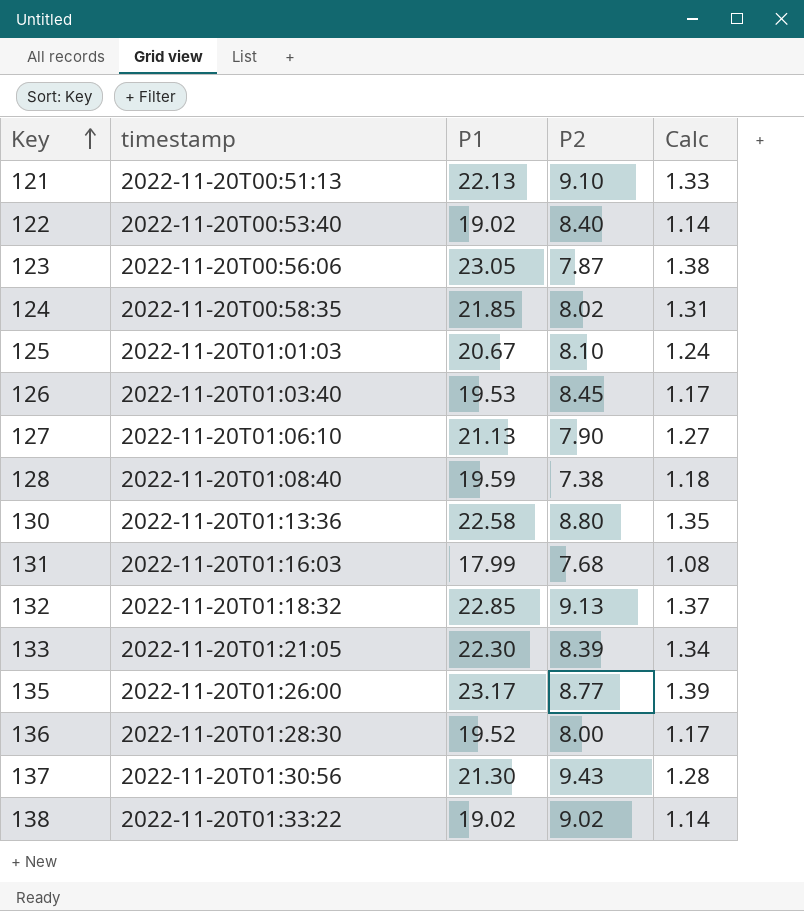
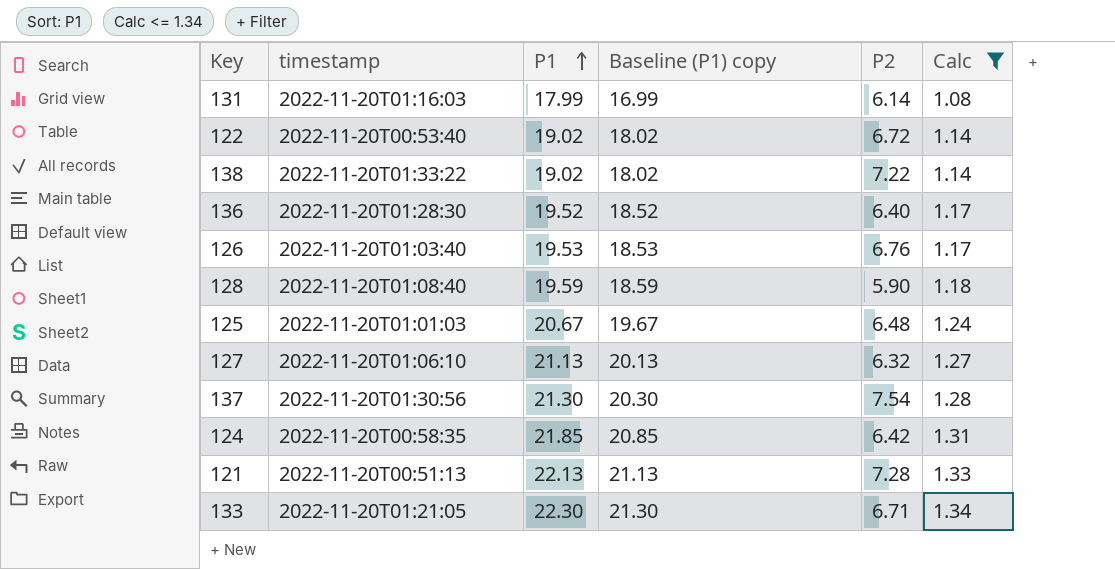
filter: none -> Calc <= 1.34
row order: Key ascending -> P1 ascending
column Baseline (P1) copy | formula: none -> [P1] - 1
131 | P2: 7.68 -> 6.14
122 | P2: 8.40 -> 6.72
138 | P2: 9.02 -> 7.22
136 | P2: 8.00 -> 6.40
126 | P2: 8.45 -> 6.76
128 | P2: 7.38 -> 5.90
125 | P2: 8.10 -> 6.48
127 | P2: 7.90 -> 6.32
137 | P2: 9.43 -> 7.54
124 | P2: 8.02 -> 6.42
121 | P2: 9.10 -> 7.28
133 | P2: 8.39 -> 6.71

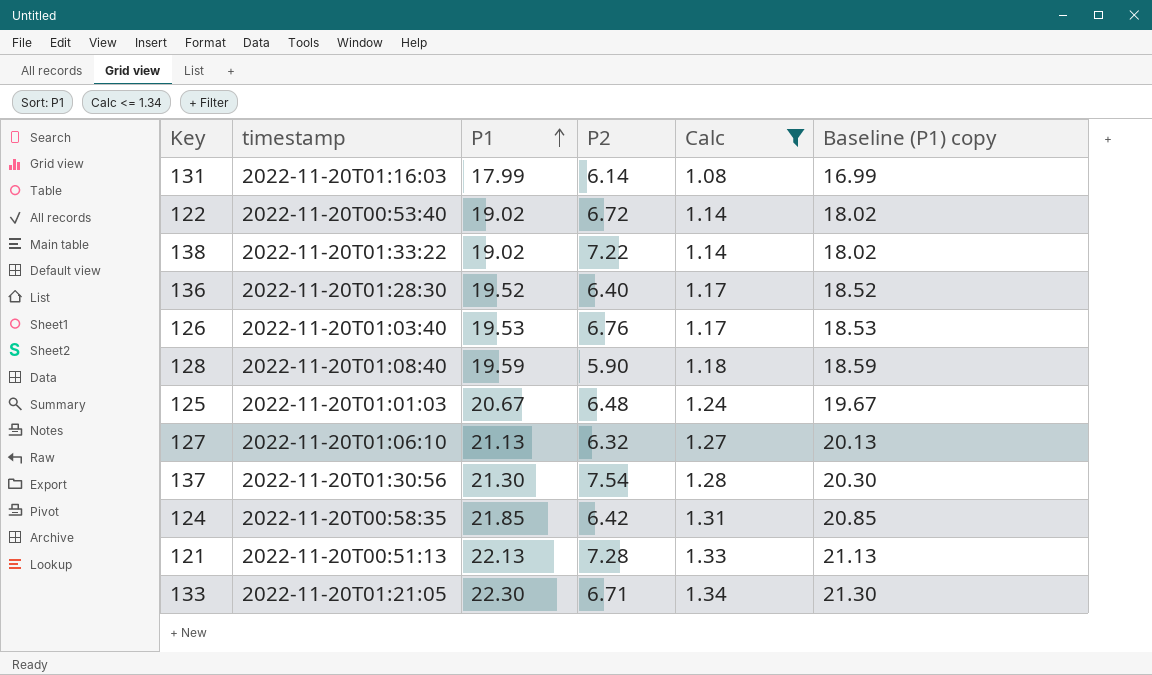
column Baseline (P1) copy | position: 4 -> 6

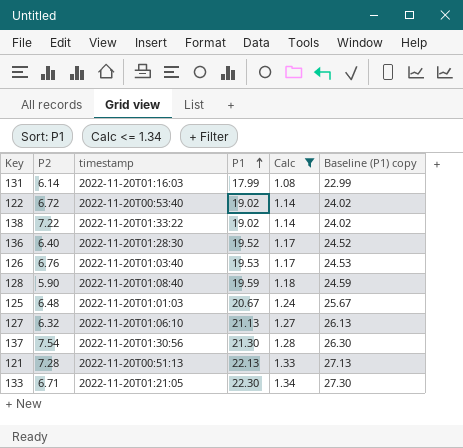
column P2 | position: 4 -> 2
column Baseline (P1) copy | formula: [P1] - 1 -> [P1] + 5
row 124: 2022-11-20T00:58:35 | 21.85 | 6.42 | 1.31 | 20.85 -> none

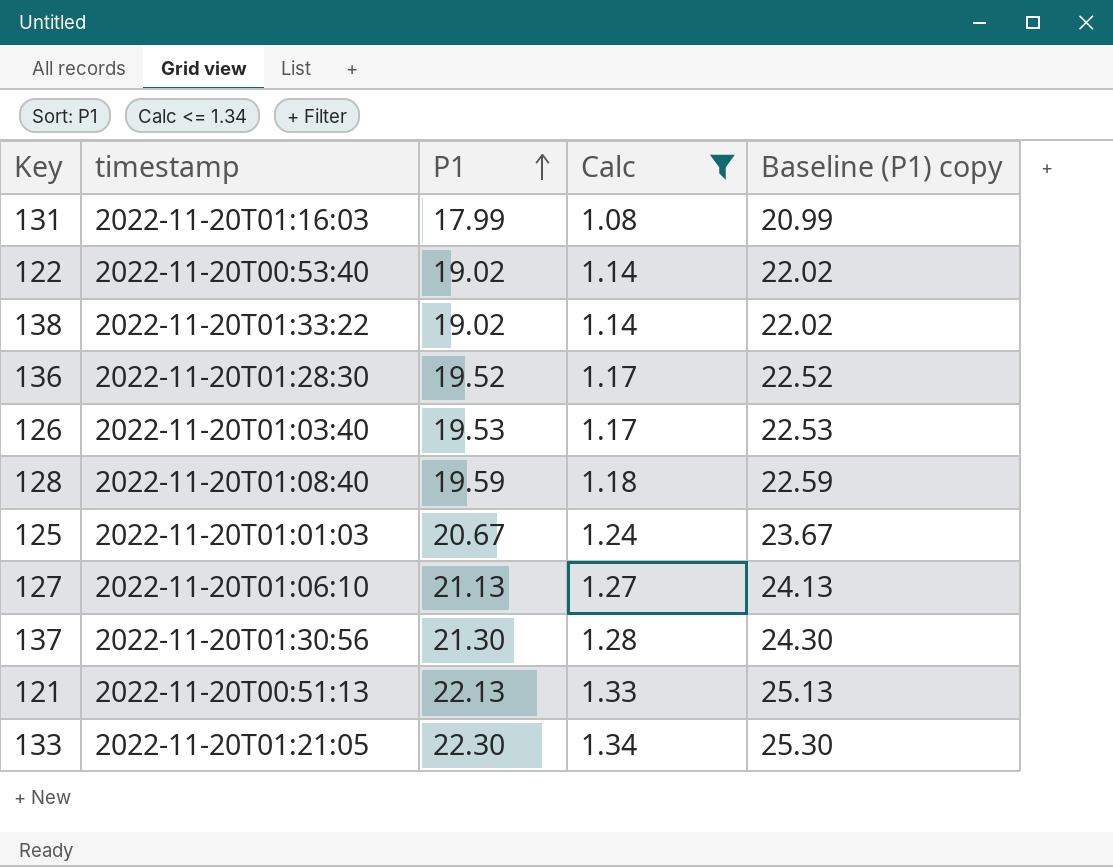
column P2 | position: 2 -> none
column Baseline (P1) copy | formula: [P1] + 5 -> [P1] + 3

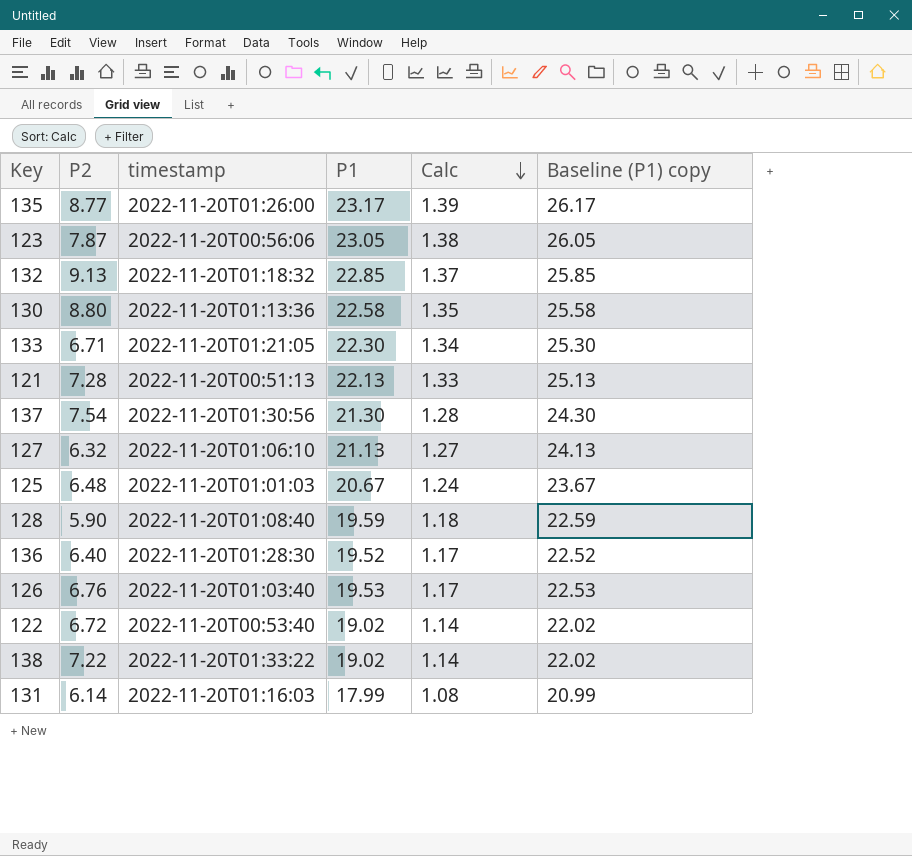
filter: Calc <= 1.34 -> none
row order: P1 ascending -> Calc descending
column P2 | position: none -> 2

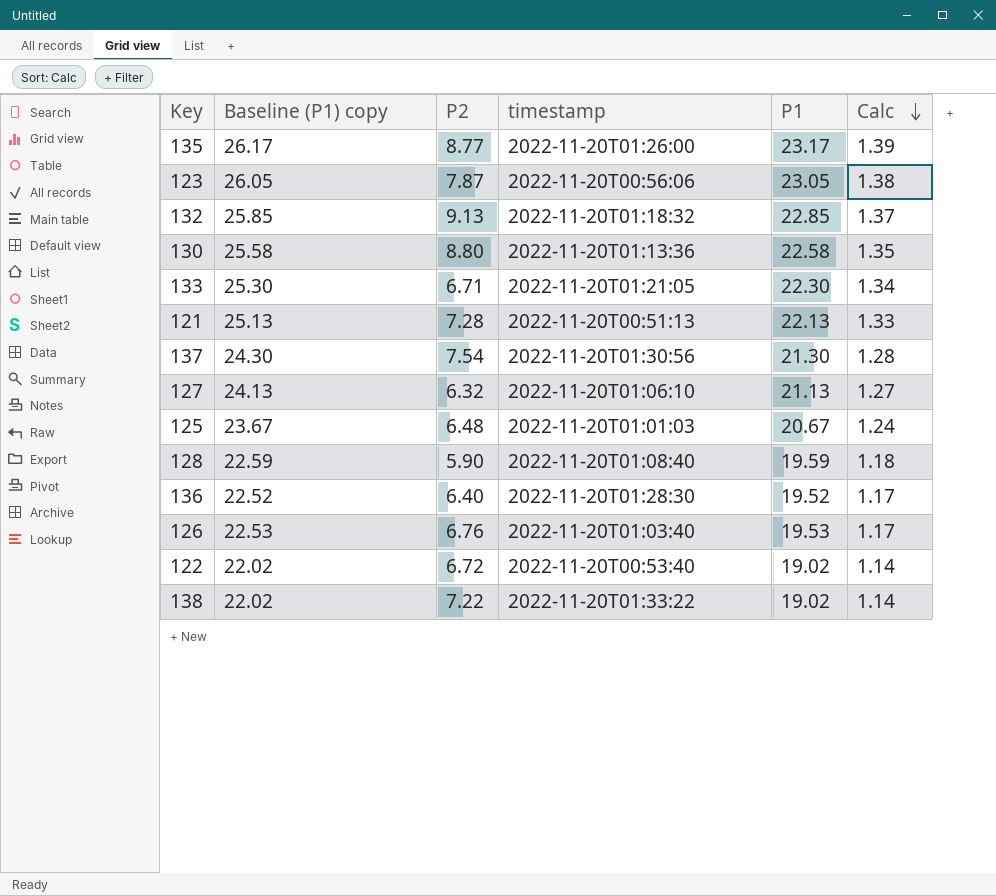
column Baseline (P1) copy | position: 6 -> 2
row 131: 6.14 | 2022-11-20T01:16:03 | 17.99 | 1.08 | 20.99 -> none

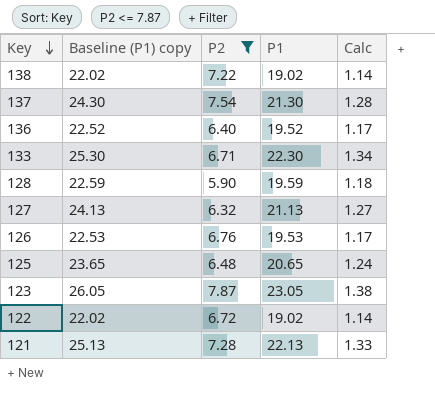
filter: none -> P2 <= 7.87
row order: Calc descending -> Key descending
column timestamp | position: 4 -> none
125 | Baseline (P1) copy: 23.67 -> 23.65
125 | P1: 20.67 -> 20.65

